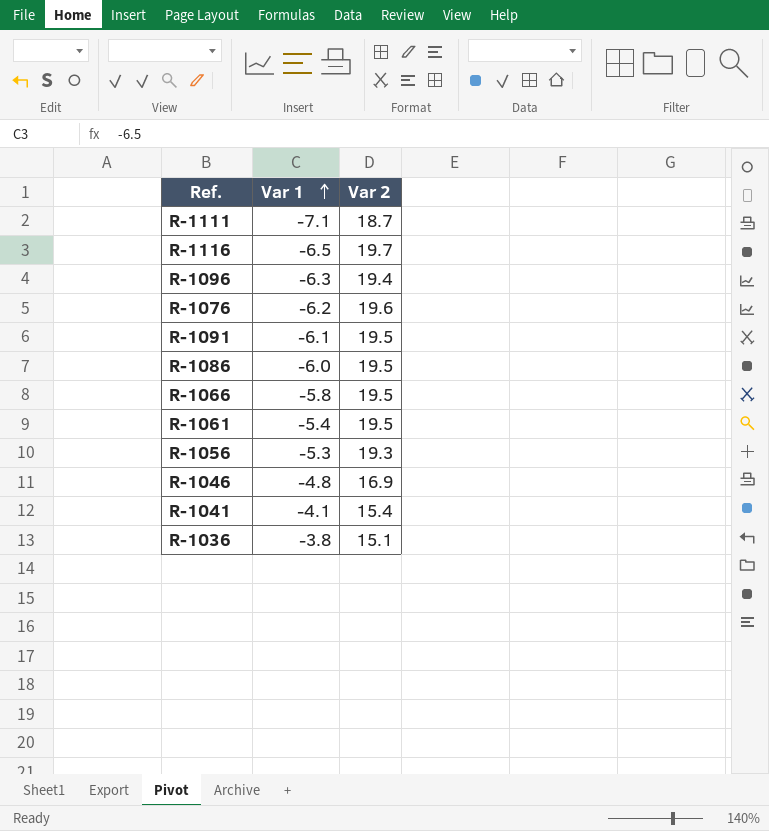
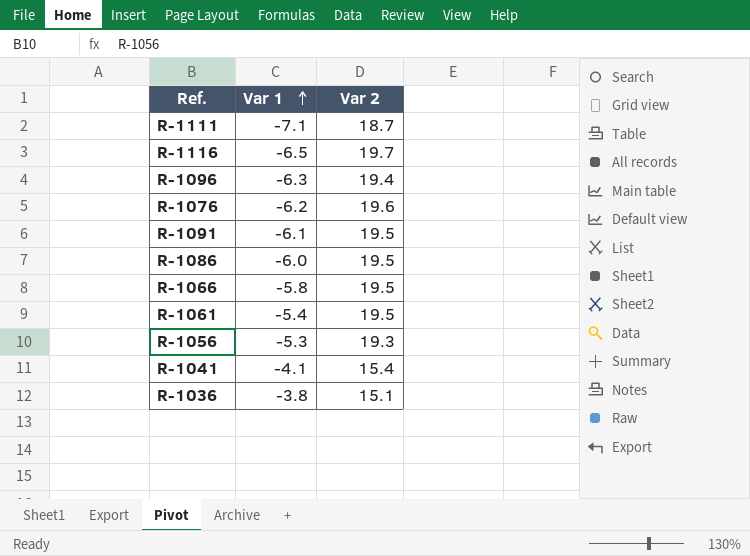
row R-1046: -4.8 | 16.9 -> none

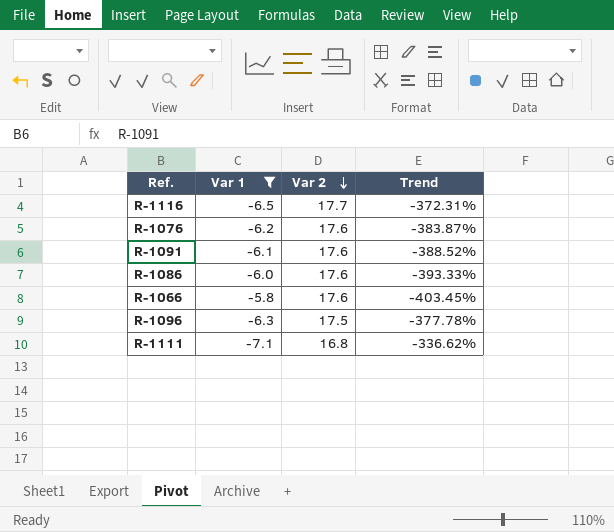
filter: none -> Var 1 <= -5.8
row order: Var 1 ascending -> Var 2 descending
column Trend | formula: none -> ([Var 2] - [Var 1]) / [Var 1]
R-1116 | Var 2: 19.7 -> 17.7
R-1076 | Var 2: 19.6 -> 17.6
R-1091 | Var 2: 19.5 -> 17.6
R-1086 | Var 2: 19.5 -> 17.6
R-1066 | Var 2: 19.5 -> 17.6
R-1096 | Var 2: 19.4 -> 17.5
R-1111 | Var 2: 18.7 -> 16.8

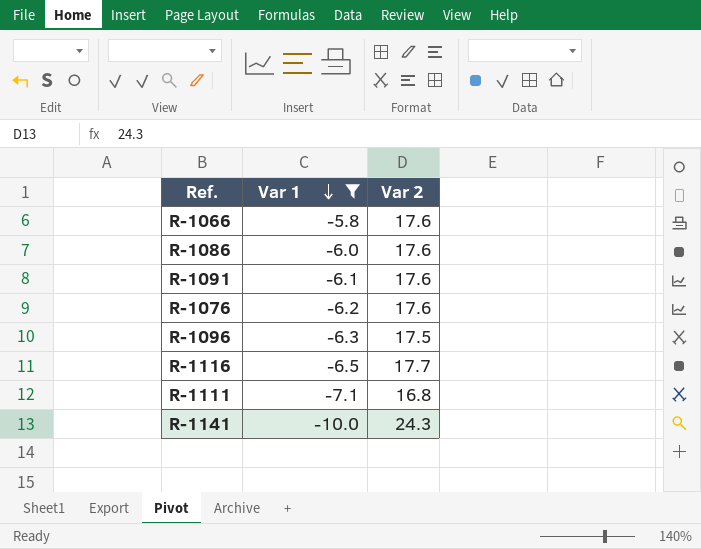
row order: Var 2 descending -> Var 1 descending
column Trend | formula: ([Var 2] - [Var 1]) / [Var 1] -> none
row R-1141: none -> -10.0 | 24.3

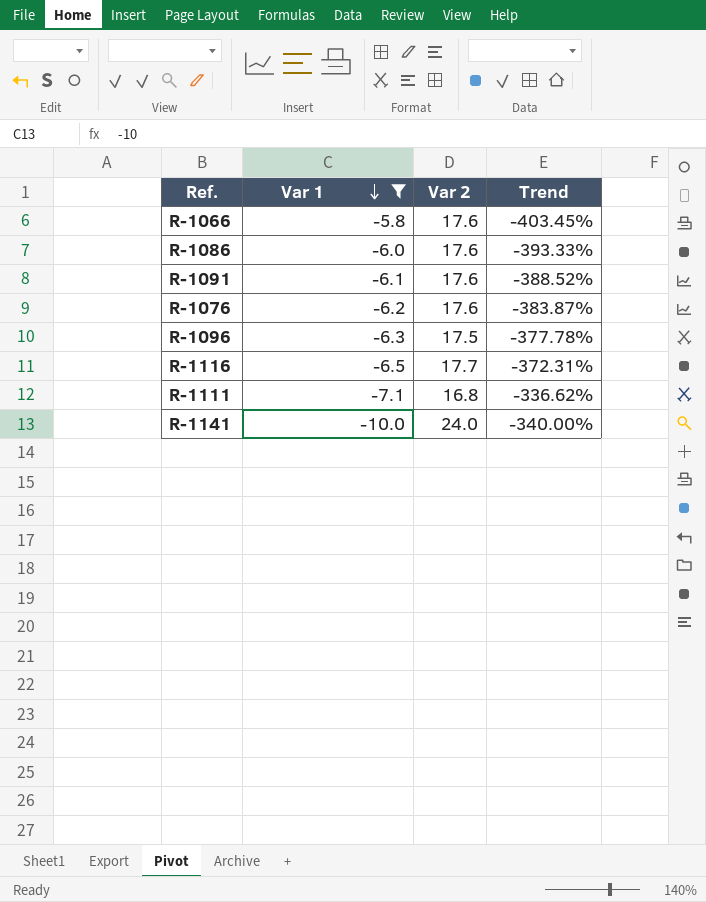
column Trend | formula: none -> ([Var 2] - [Var 1]) / [Var 1]
R-1141 | Var 2: 24.3 -> 24.0

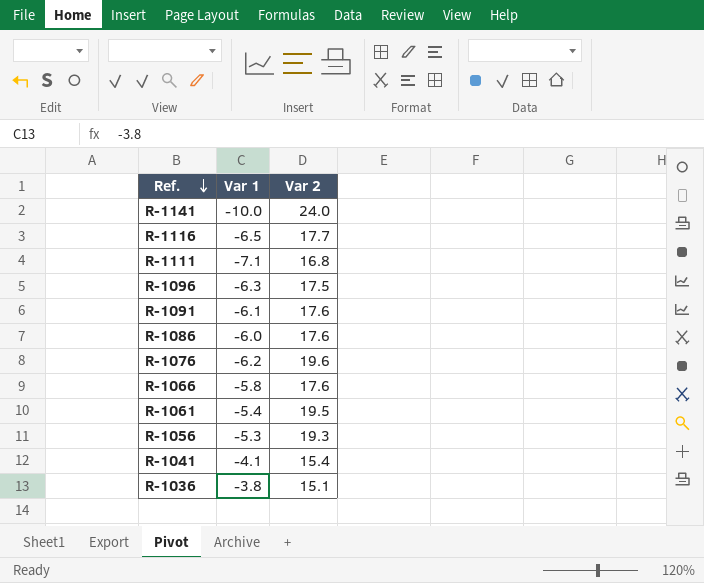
filter: Var 1 <= -5.8 -> none
row order: Var 1 descending -> Ref. descending
column Trend | formula: ([Var 2] - [Var 1]) / [Var 1] -> none
R-1076 | Var 2: 17.6 -> 19.6

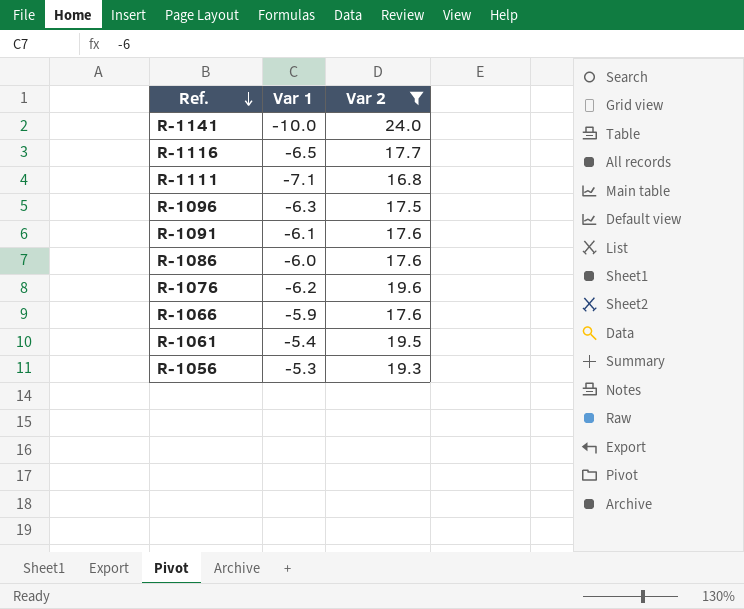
filter: none -> Var 2 >= 16.8
R-1066 | Var 1: -5.8 -> -5.9

